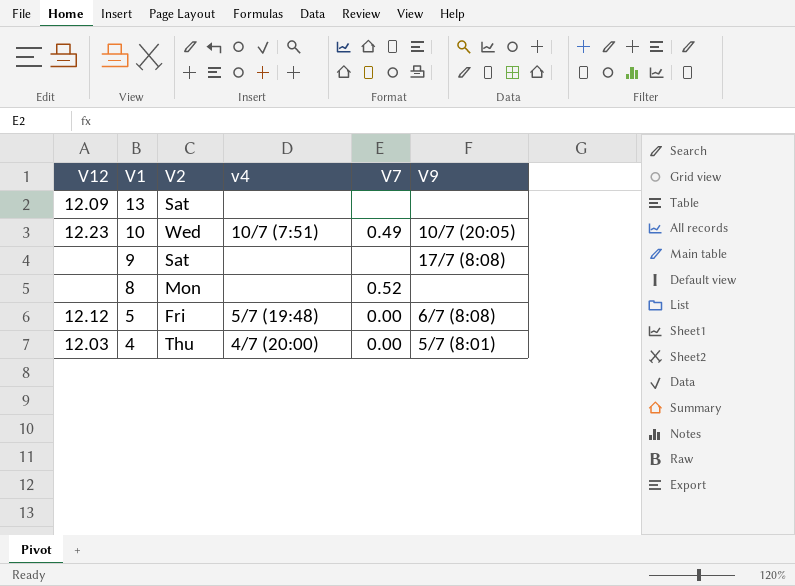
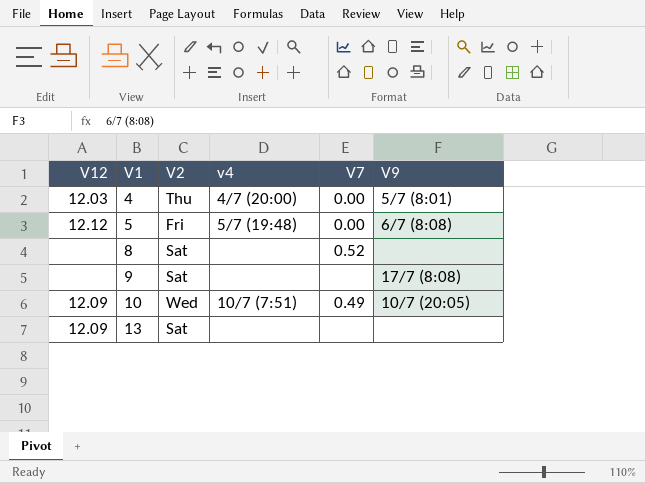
row order: V1 descending -> V1 ascending
8 | V2: Mon -> Sat
10 | V12: 12.23 -> 12.09

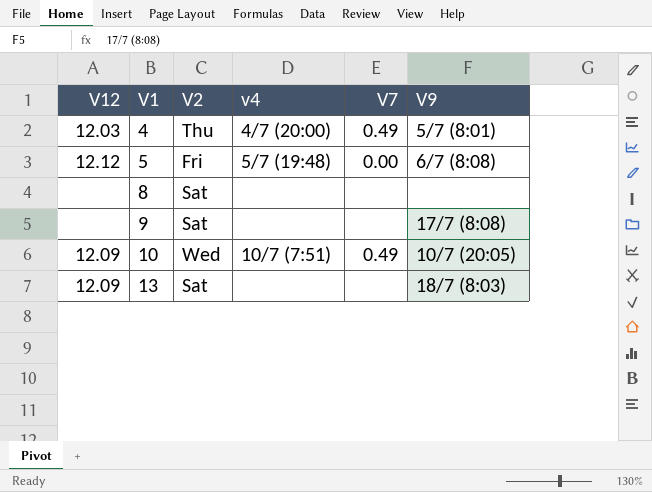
4 | V7: 0.00 -> 0.49
8 | V7: 0.52 -> none
13 | V9: none -> 18/7 (8:03)

